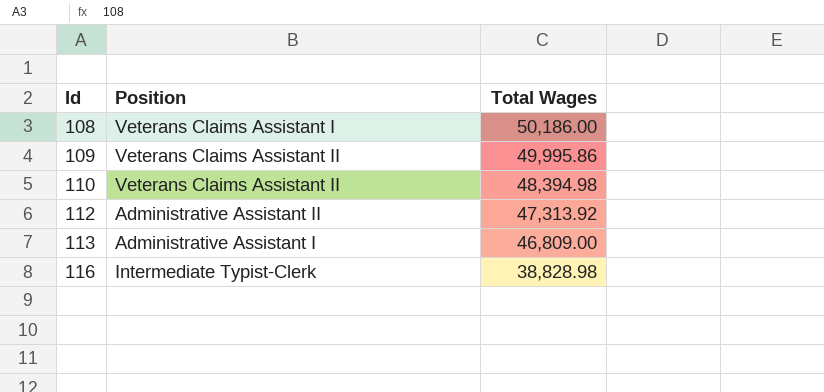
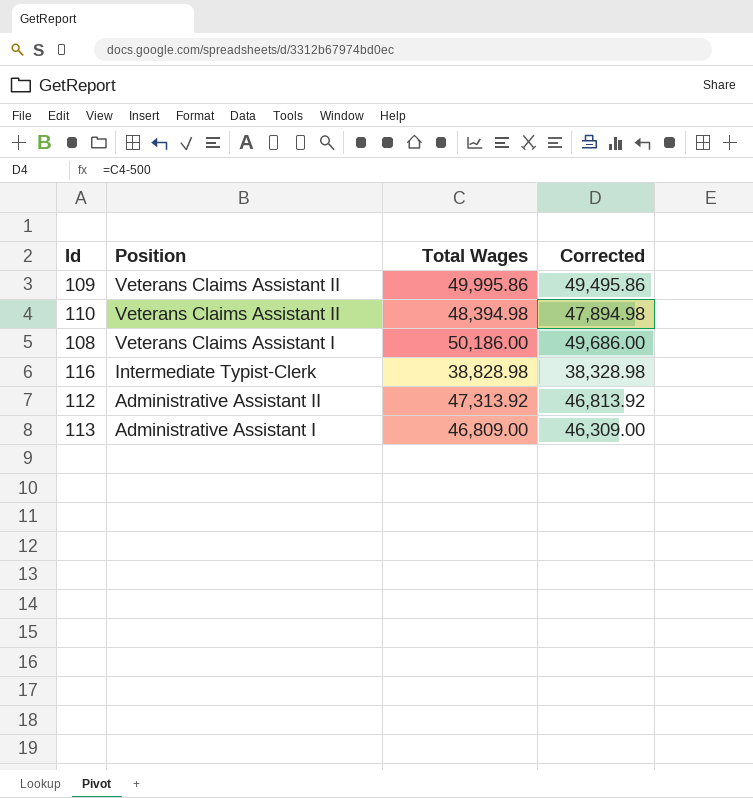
row order: Id ascending -> Position descending
column Corrected | formula: none -> [Total Wages] - 500

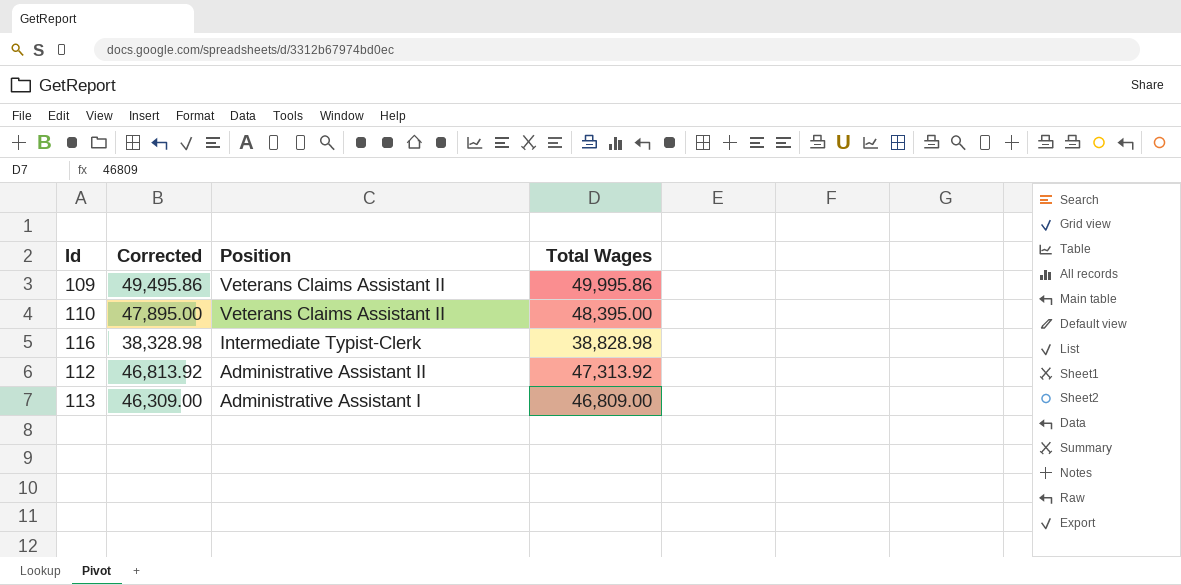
column Corrected | position: 4 -> 2
row 108: Veterans Claims Assistant I | 50,186.00 | 49,686.00 -> none
110 | Corrected: 47,894.98 -> 47,895.00
110 | Total Wages: 48,394.98 -> 48,395.00

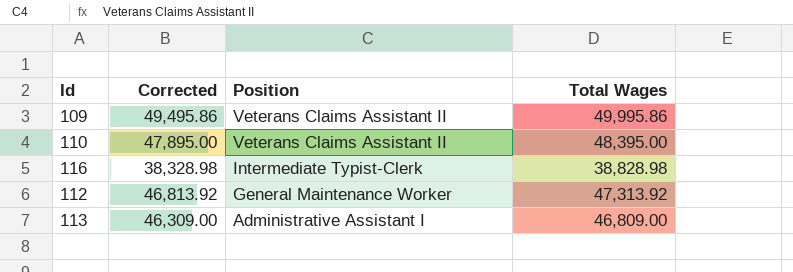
112 | Position: Administrative Assistant II -> General Maintenance Worker

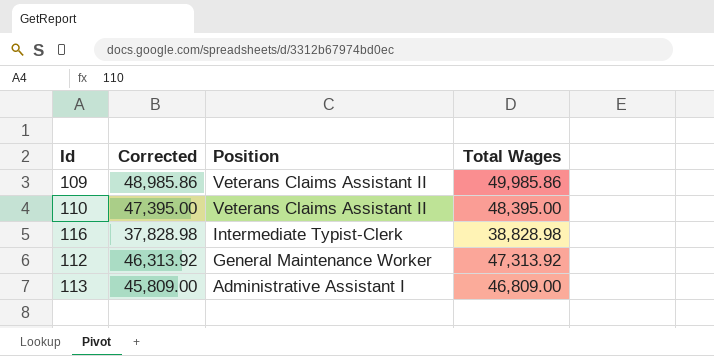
column Corrected | formula: [Total Wages] - 500 -> [Total Wages] - 1000
109 | Total Wages: 49,995.86 -> 49,985.86

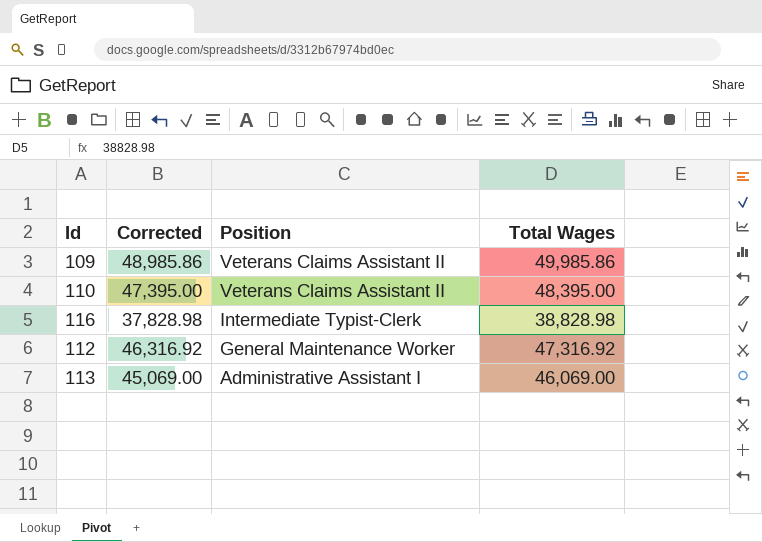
112 | Corrected: 46,313.92 -> 46,316.92
112 | Total Wages: 47,313.92 -> 47,316.92
113 | Corrected: 45,809.00 -> 45,069.00
113 | Total Wages: 46,809.00 -> 46,069.00

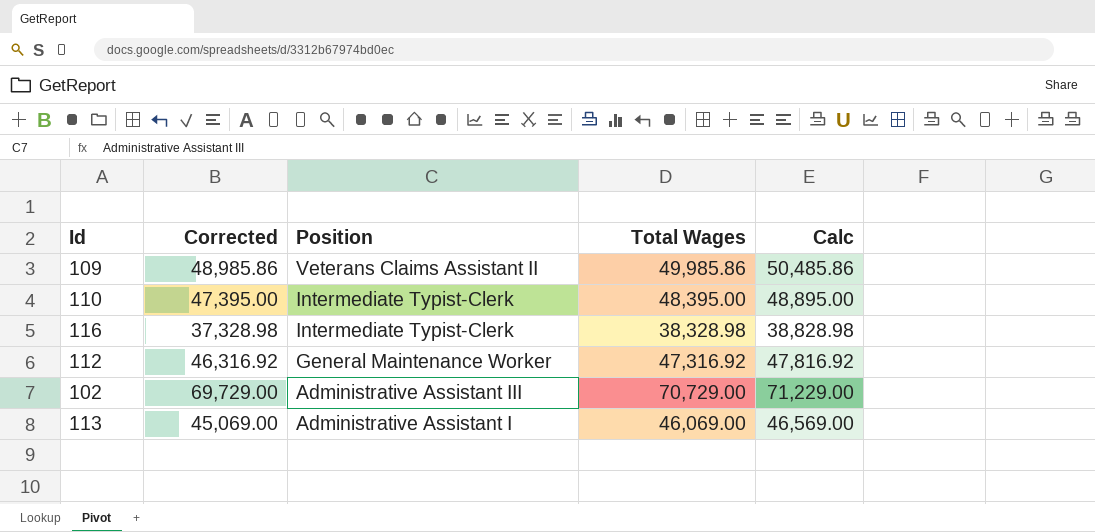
column Calc | formula: none -> [Total Wages] + 500
110 | Position: Veterans Claims Assistant II -> Intermediate Typist-Clerk
116 | Corrected: 37,828.98 -> 37,328.98
116 | Total Wages: 38,828.98 -> 38,328.98
row 102: none -> 69,729.00 | Administrative Assistant III | 70,729.00 | 71,229.00

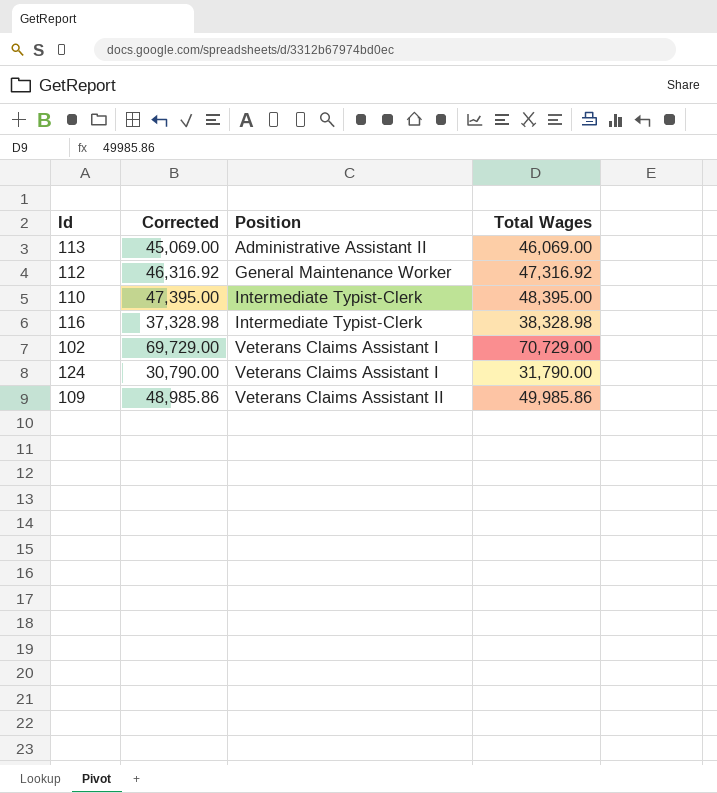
row order: Position descending -> Position ascending
column Calc | formula: [Total Wages] + 500 -> none
113 | Position: Administrative Assistant I -> Administrative Assistant II
102 | Position: Administrative Assistant III -> Veterans Claims Assistant I
row 124: none -> 30,790.00 | Veterans Claims Assistant I | 31,790.00

